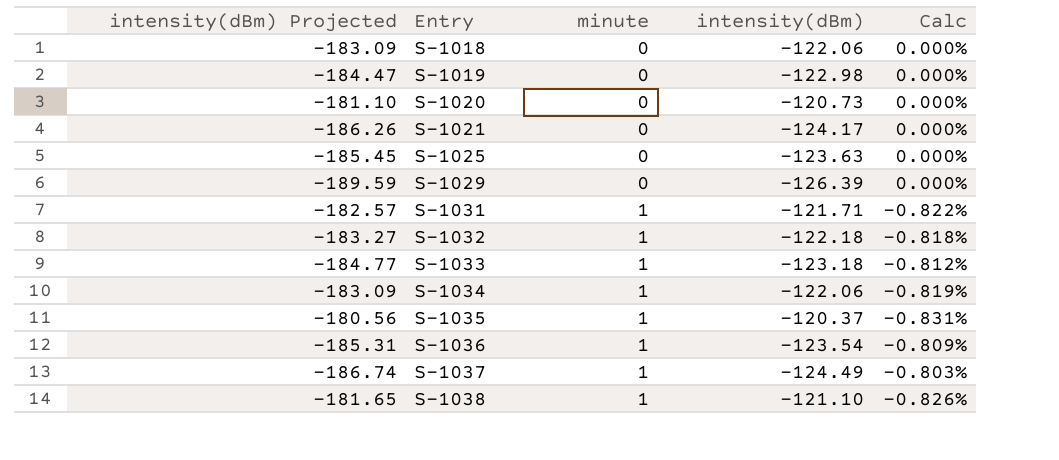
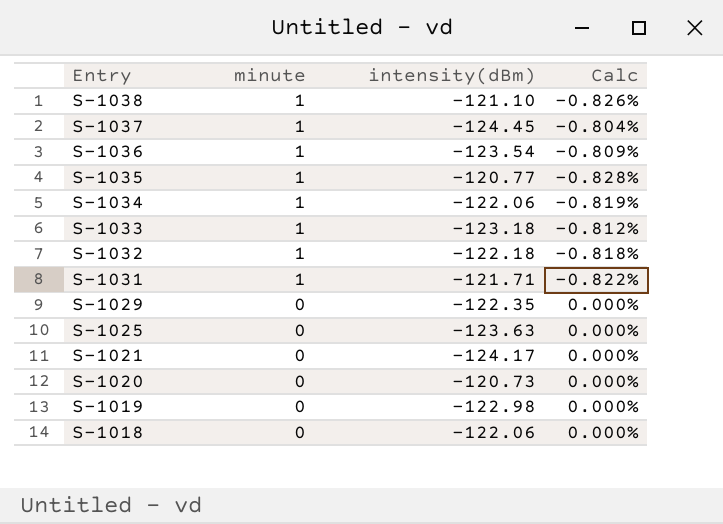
row order: Entry ascending -> Entry descending
column intensity(dBm) Projected | formula: [intensity(dBm)] * 1.5 -> none
S-1037 | intensity(dBm): -124.49 -> -124.45
S-1037 | Calc: -0.803% -> -0.804%
S-1035 | intensity(dBm): -120.37 -> -120.77
S-1035 | Calc: -0.831% -> -0.828%
S-1029 | intensity(dBm): -126.39 -> -122.35

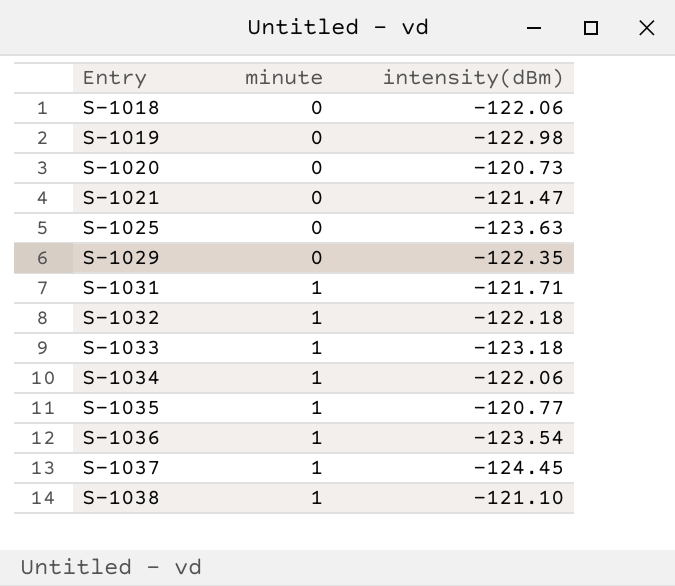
row order: Entry descending -> Entry ascending
column Calc | formula: [minute] / [intensity(dBm)] -> none
S-1021 | intensity(dBm): -124.17 -> -121.47

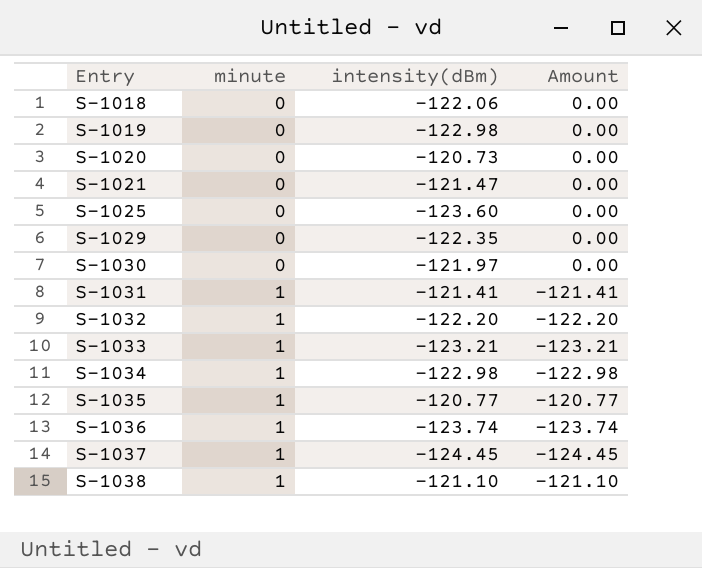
column Amount | formula: none -> [minute] * [intensity(dBm)]
S-1025 | intensity(dBm): -123.63 -> -123.60
row S-1030: none -> 0 | -121.97 | 0.00
S-1031 | intensity(dBm): -121.71 -> -121.41
S-1032 | intensity(dBm): -122.18 -> -122.20
S-1033 | intensity(dBm): -123.18 -> -123.21
S-1034 | intensity(dBm): -122.06 -> -122.98
S-1036 | intensity(dBm): -123.54 -> -123.74

